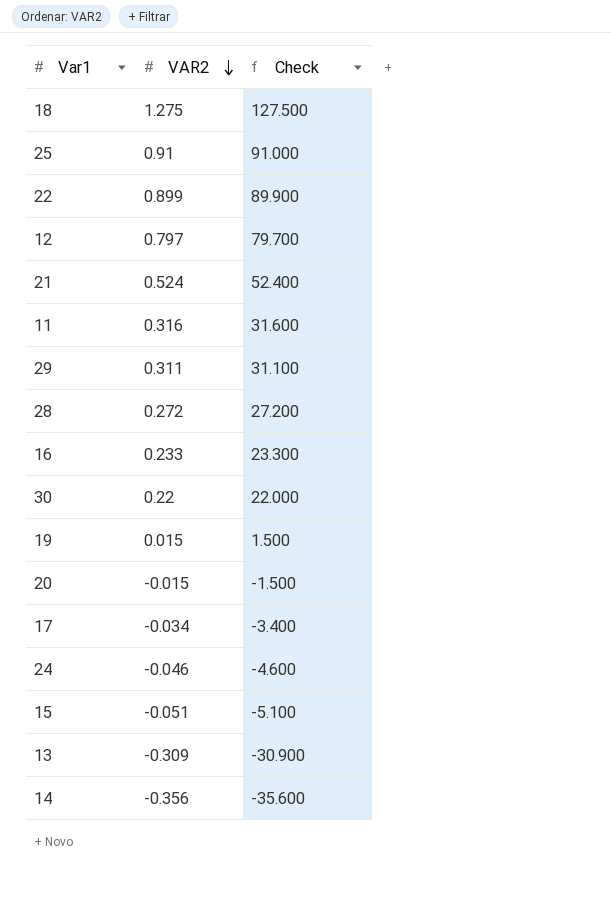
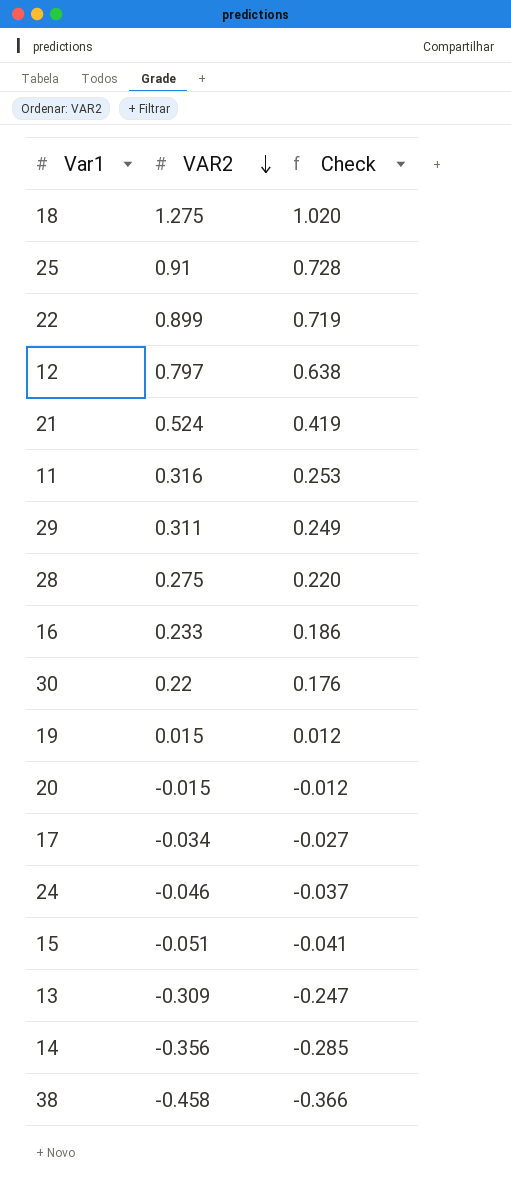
column Check | formula: [VAR2] * 100 -> [VAR2] * 0.8
28 | VAR2: 0.272 -> 0.275
row 38: none -> -0.458 | -0.366

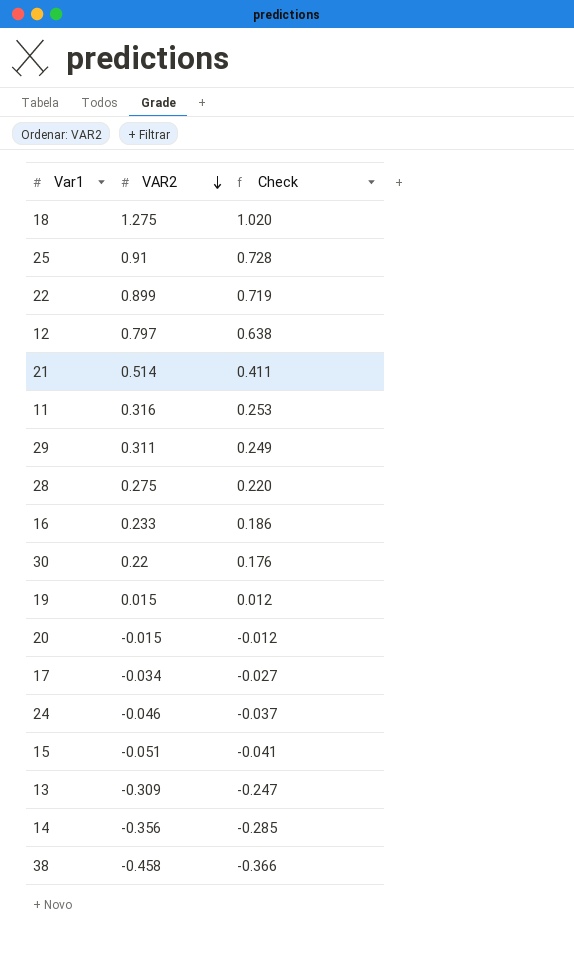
21 | VAR2: 0.524 -> 0.514
21 | Check: 0.419 -> 0.411

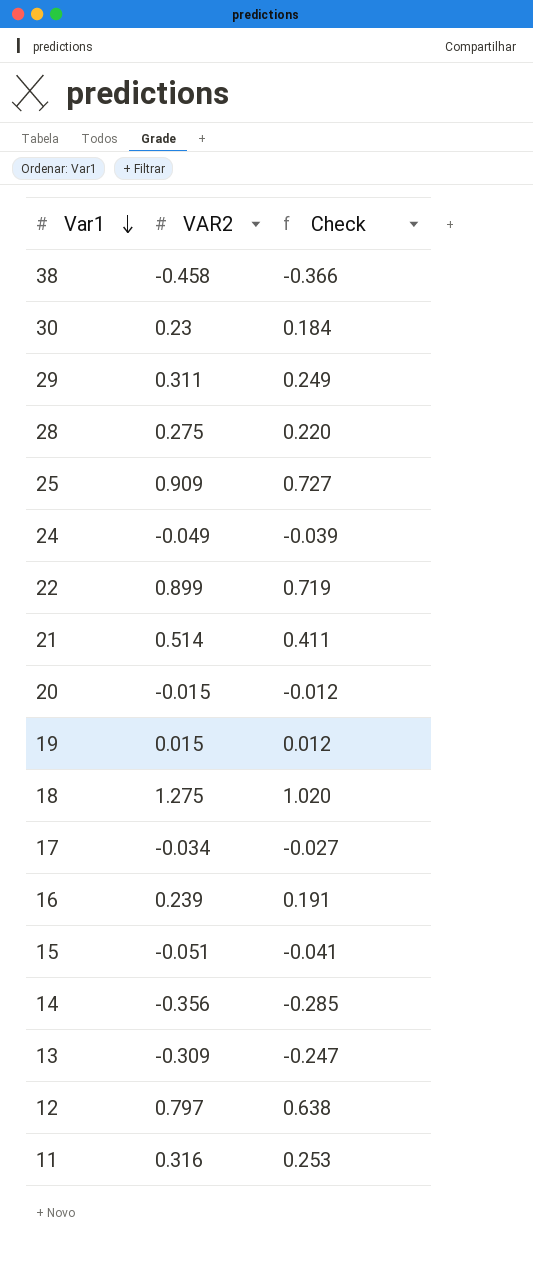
row order: VAR2 descending -> Var1 descending
30 | VAR2: 0.22 -> 0.23
30 | Check: 0.176 -> 0.184
25 | VAR2: 0.91 -> 0.909
25 | Check: 0.728 -> 0.727
24 | VAR2: -0.046 -> -0.049
24 | Check: -0.037 -> -0.039
16 | VAR2: 0.233 -> 0.239
16 | Check: 0.186 -> 0.191

